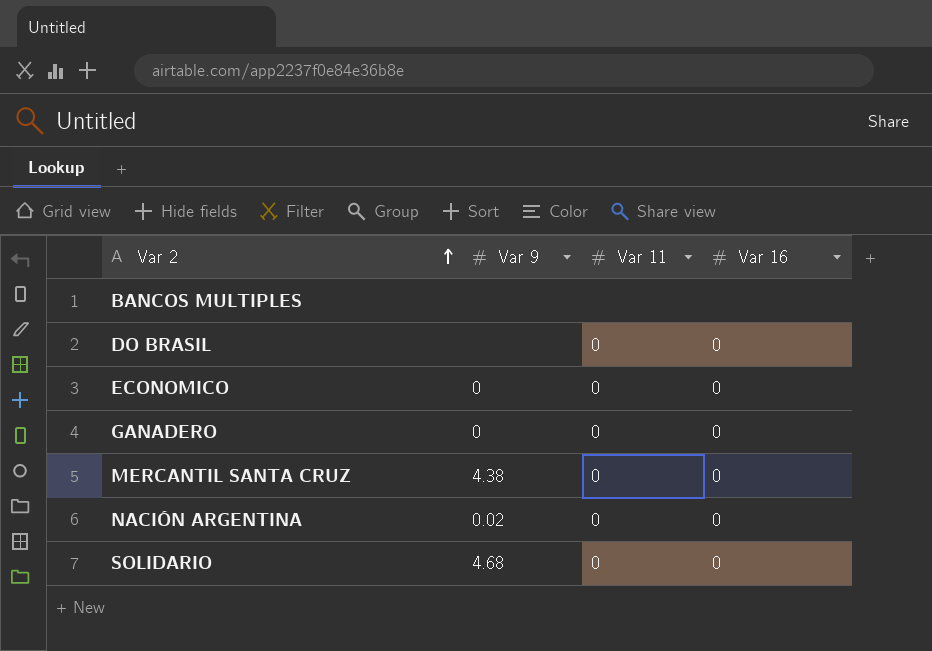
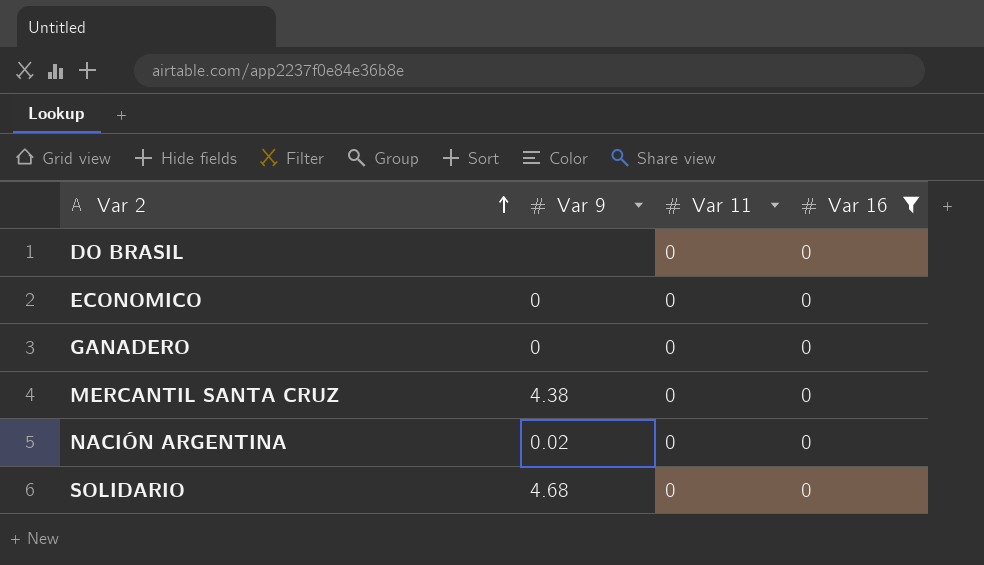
filter: none -> Var 16 = 0

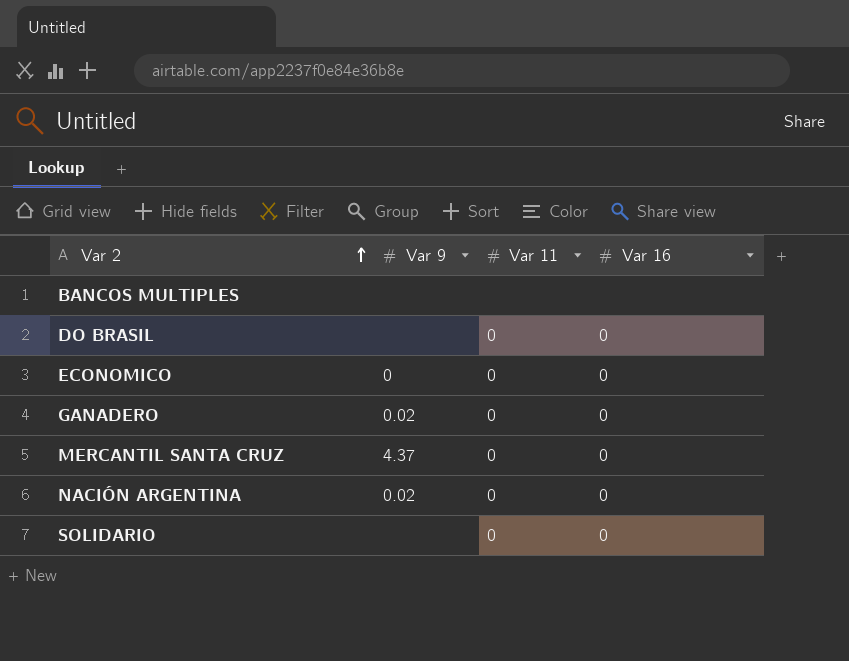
filter: Var 16 = 0 -> none
GANADERO | Var 9: 0 -> 0.02
MERCANTIL SANTA CRUZ | Var 9: 4.38 -> 4.37
SOLIDARIO | Var 9: 4.68 -> none

